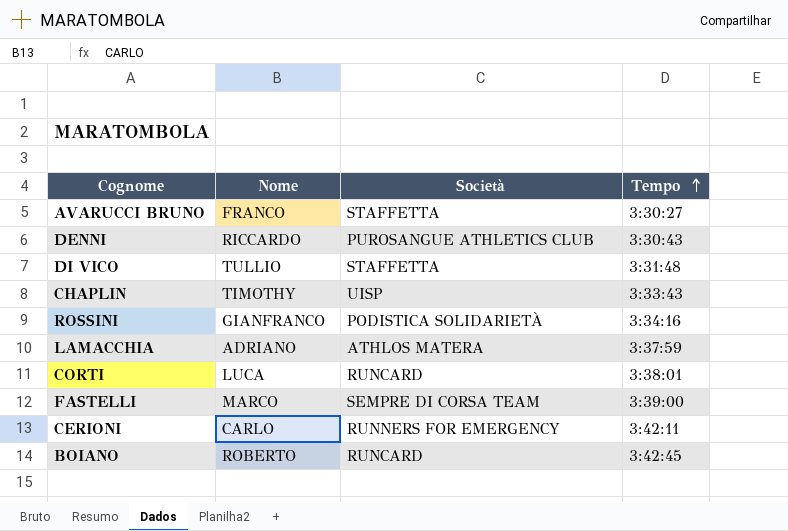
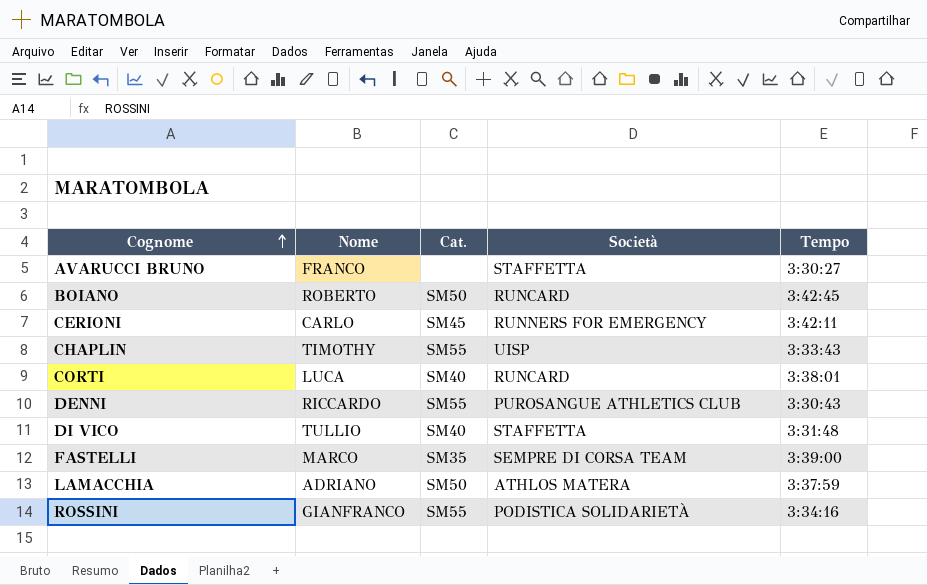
row order: Tempo ascending -> Cognome ascending
column Cat. | position: none -> 3

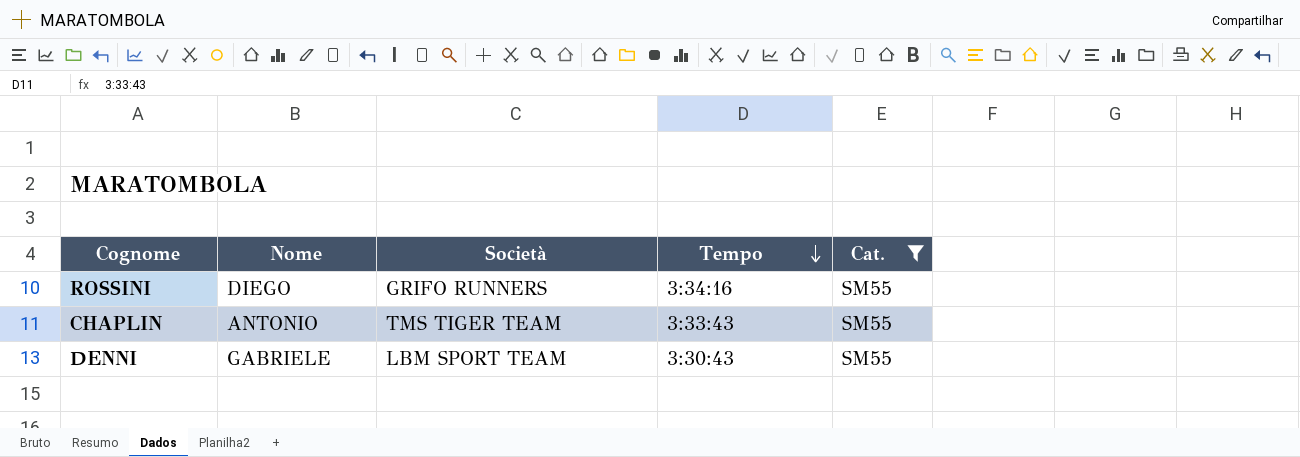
filter: none -> Cat. = SM55
row order: Cognome ascending -> Tempo descending
column Cat. | position: 3 -> 5
ROSSINI | Nome: GIANFRANCO -> DIEGO
ROSSINI | Società: PODISTICA SOLIDARIETÀ -> GRIFO RUNNERS
CHAPLIN | Nome: TIMOTHY -> ANTONIO
CHAPLIN | Società: UISP -> TMS TIGER TEAM
DENNI | Nome: RICCARDO -> GABRIELE
DENNI | Società: PUROSANGUE ATHLETICS CLUB -> LBM SPORT TEAM

